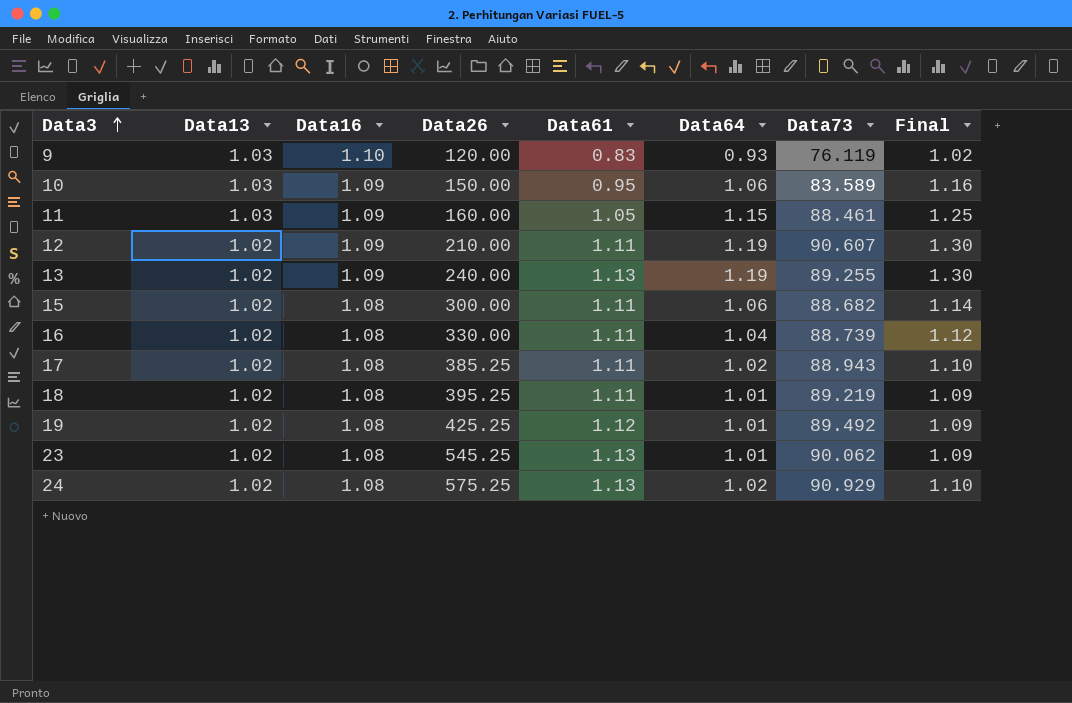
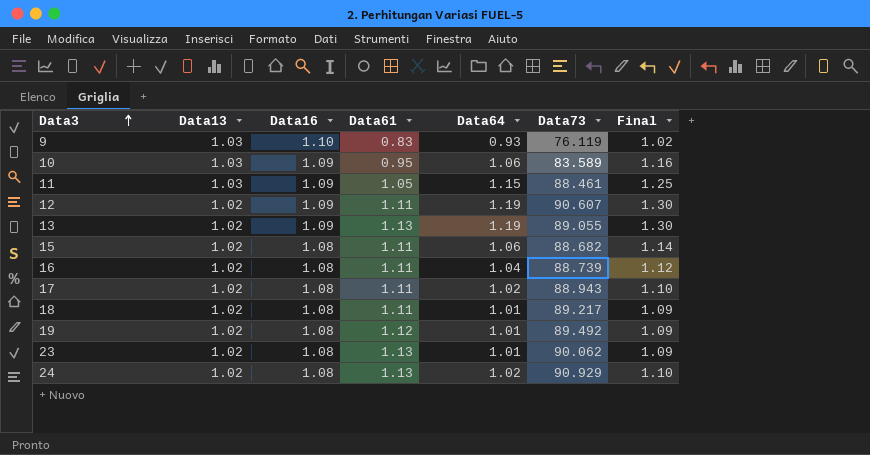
column Data26 | position: 4 -> none
13 | Data73: 89.255 -> 89.055
18 | Data73: 89.219 -> 89.217

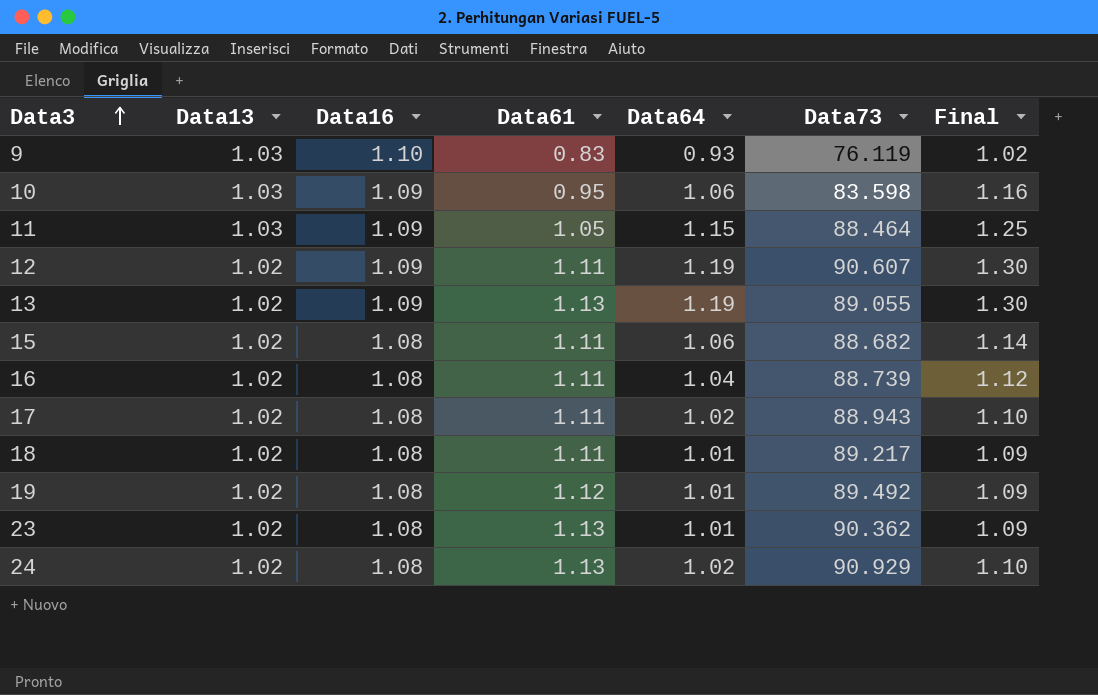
10 | Data73: 83.589 -> 83.598
11 | Data73: 88.461 -> 88.464
23 | Data73: 90.062 -> 90.362

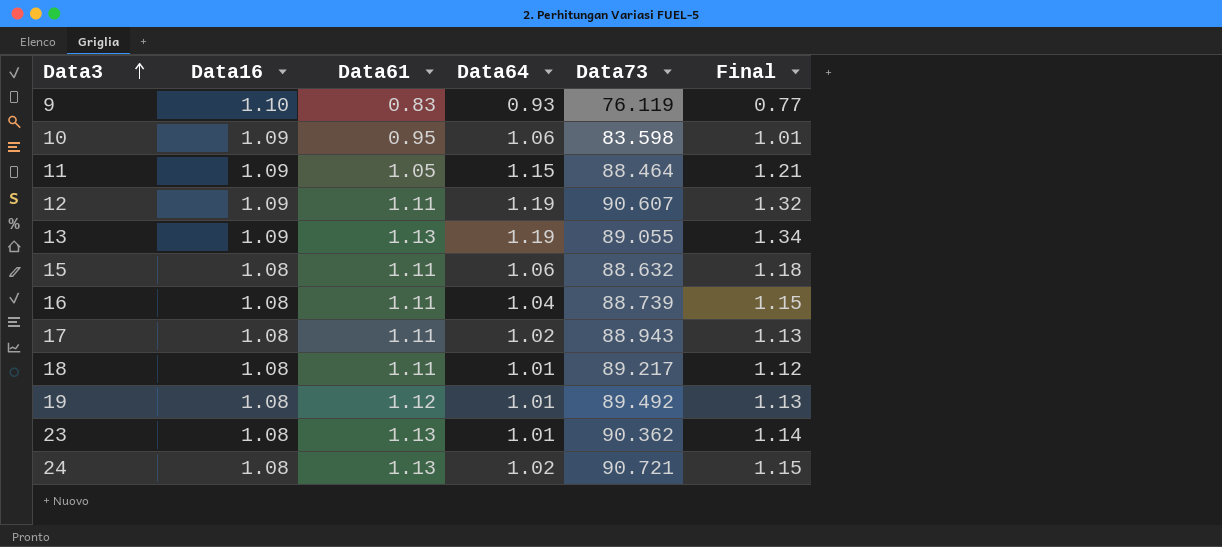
column Data13 | position: 2 -> none
column Final | formula: [Data16] * [Data64] -> [Data61] * [Data64]
15 | Data73: 88.682 -> 88.632
24 | Data73: 90.929 -> 90.721

